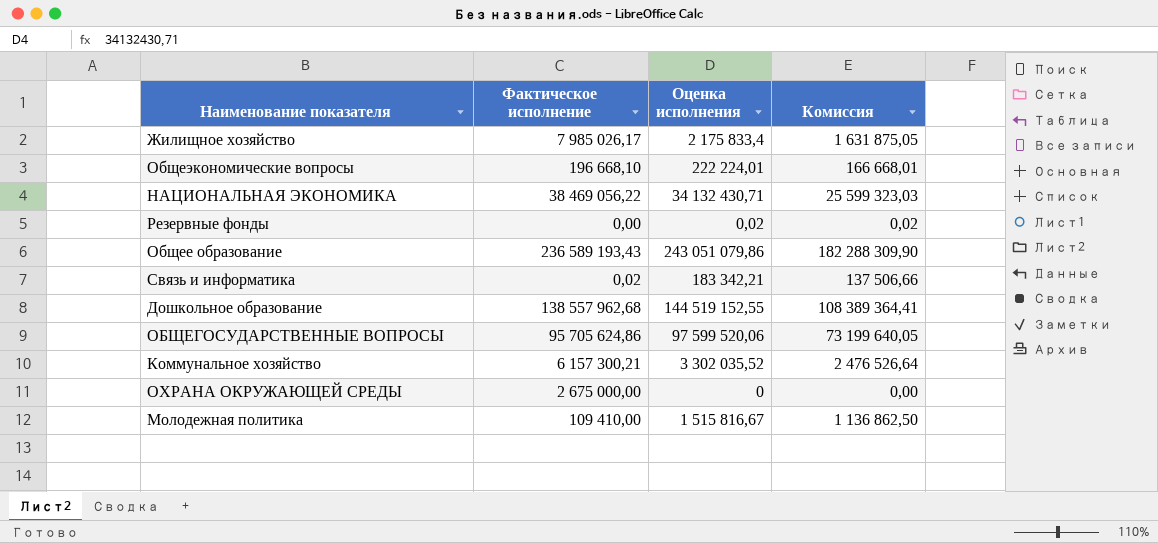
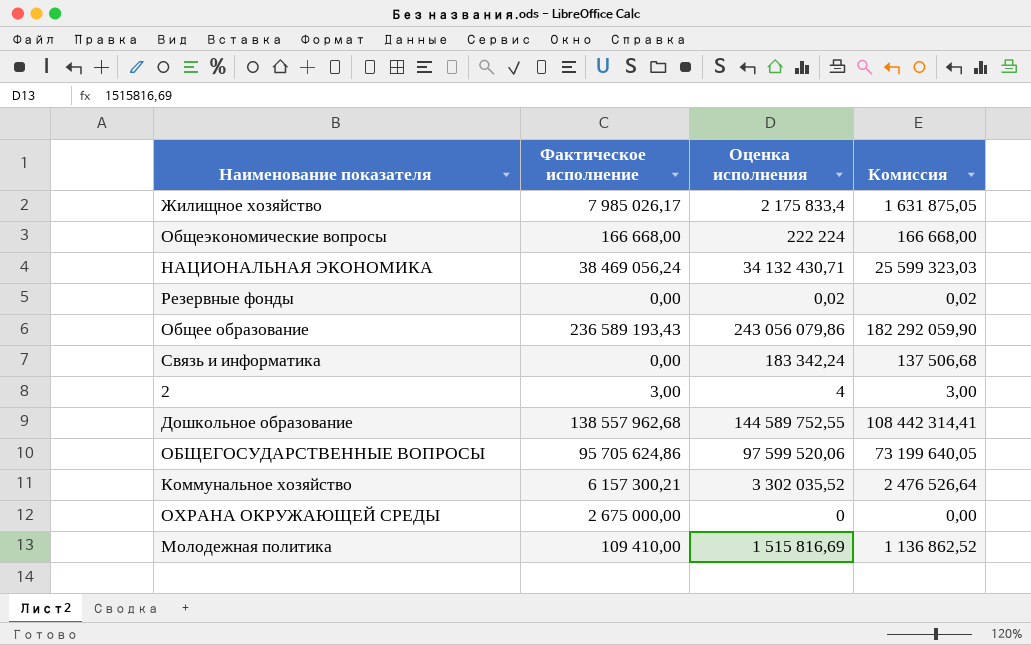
Общеэкономические вопросы | Фактическое исполнение: 196 668,10 -> 166 668,00
Общеэкономические вопросы | Оценка исполнения: 222 224,01 -> 222 224
Общеэкономические вопросы | Комиссия: 166 668,01 -> 166 668,00
НАЦИОНАЛЬНАЯ ЭКОНОМИКА | Фактическое исполнение: 38 469 056,22 -> 38 469 056,24
Общее образование | Оценка исполнения: 243 051 079,86 -> 243 056 079,86
Общее образование | Комиссия: 182 288 309,90 -> 182 292 059,90
Связь и информатика | Фактическое исполнение: 0,02 -> 0,00
Связь и информатика | Оценка исполнения: 183 342,21 -> 183 342,24
Связь и информатика | Комиссия: 137 506,66 -> 137 506,68
row 2: none -> 3,00 | 4 | 3,00
Дошкольное образование | Оценка исполнения: 144 519 152,55 -> 144 589 752,55
Дошкольное образование | Комиссия: 108 389 364,41 -> 108 442 314,41
Молодежная политика | Оценка исполнения: 1 515 816,67 -> 1 515 816,69
Молодежная политика | Комиссия: 1 136 862,50 -> 1 136 862,52

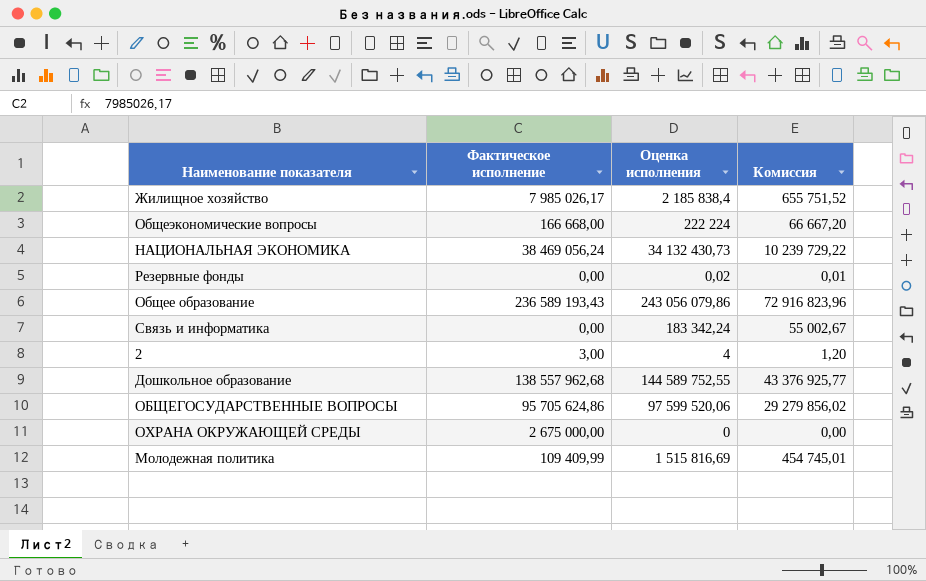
column Комиссия | formula: [Оценка исполнения] * 0,75 -> [Оценка исполнения] * 0,3
row Коммунальное хозяйство: 6 157 300,21 | 3 302 035,52 | 2 476 526,64 -> none
Жилищное хозяйство | Оценка исполнения: 2 175 833,4 -> 2 185 838,4
НАЦИОНАЛЬНАЯ ЭКОНОМИКА | Оценка исполнения: 34 132 430,71 -> 34 132 430,73
Молодежная политика | Фактическое исполнение: 109 410,00 -> 109 409,99

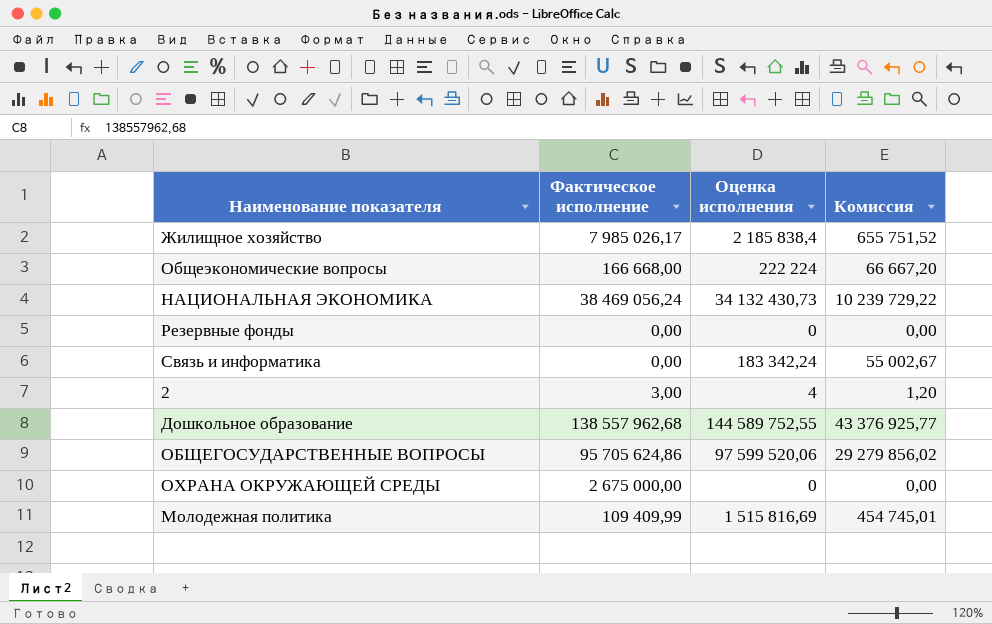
row Общее образование: 236 589 193,43 | 243 056 079,86 | 72 916 823,96 -> none
Резервные фонды | Оценка исполнения: 0,02 -> 0
Резервные фонды | Комиссия: 0,01 -> 0,00

